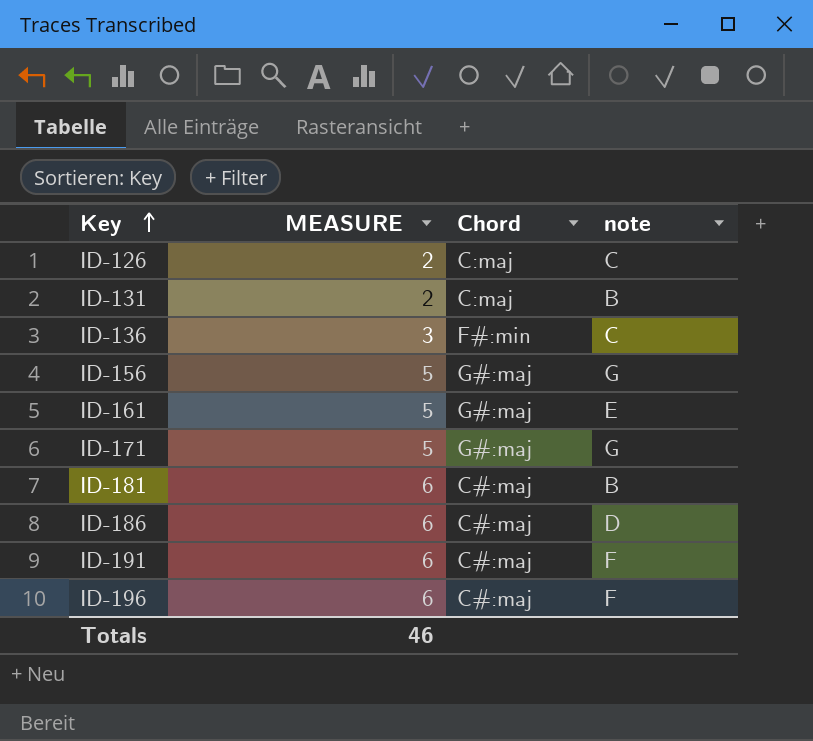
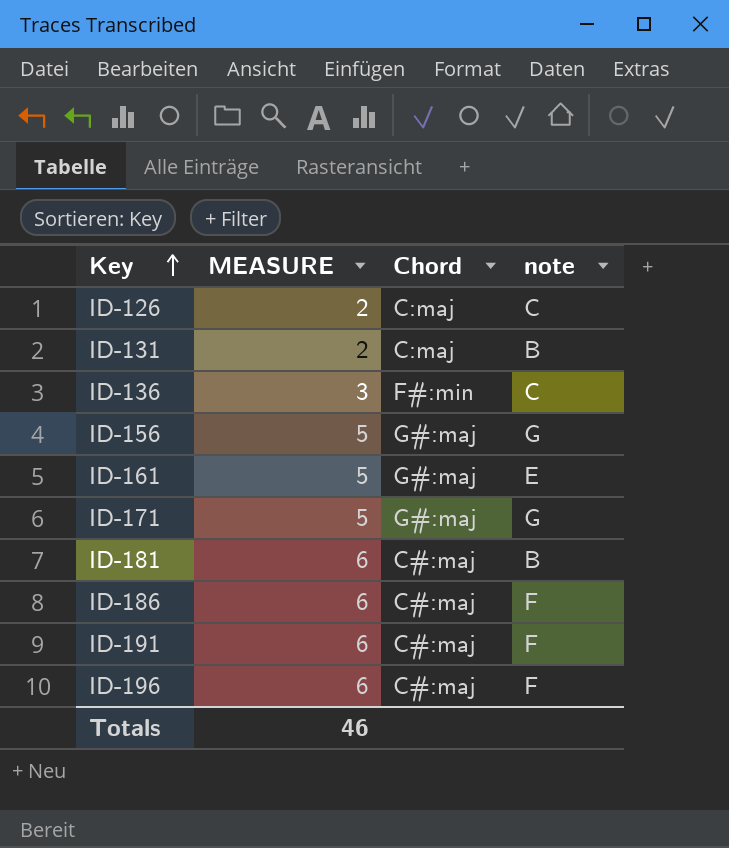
ID-186 | note: D -> F

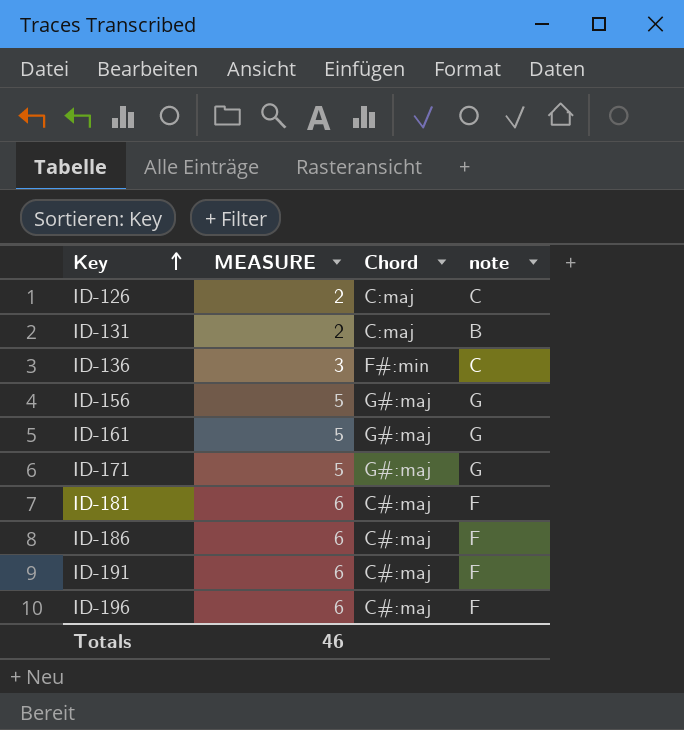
ID-161 | note: E -> G
ID-181 | note: B -> F

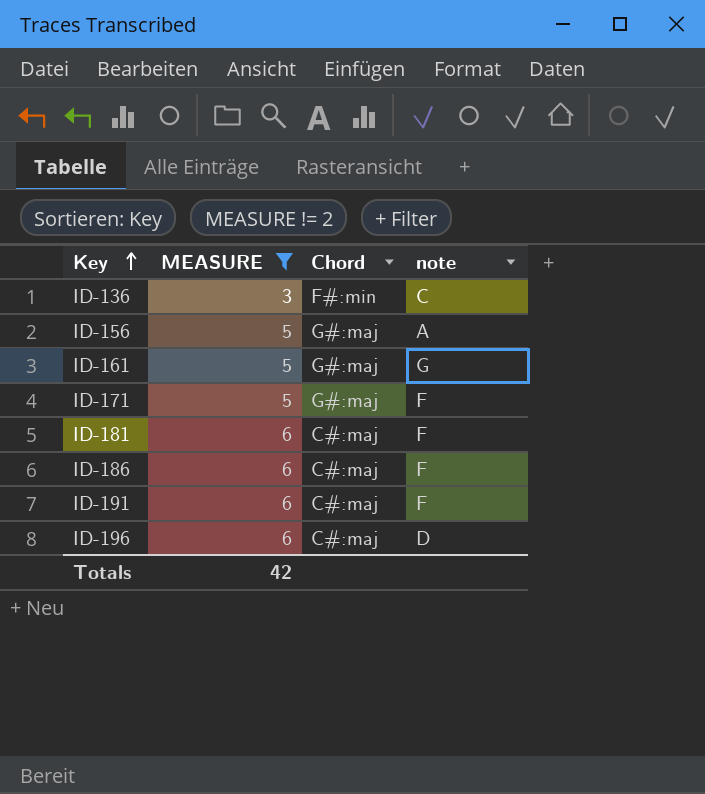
filter: none -> MEASURE != 2
ID-156 | note: G -> A
ID-171 | note: G -> F
ID-196 | note: F -> D
Totals | MEASURE: 46 -> 42

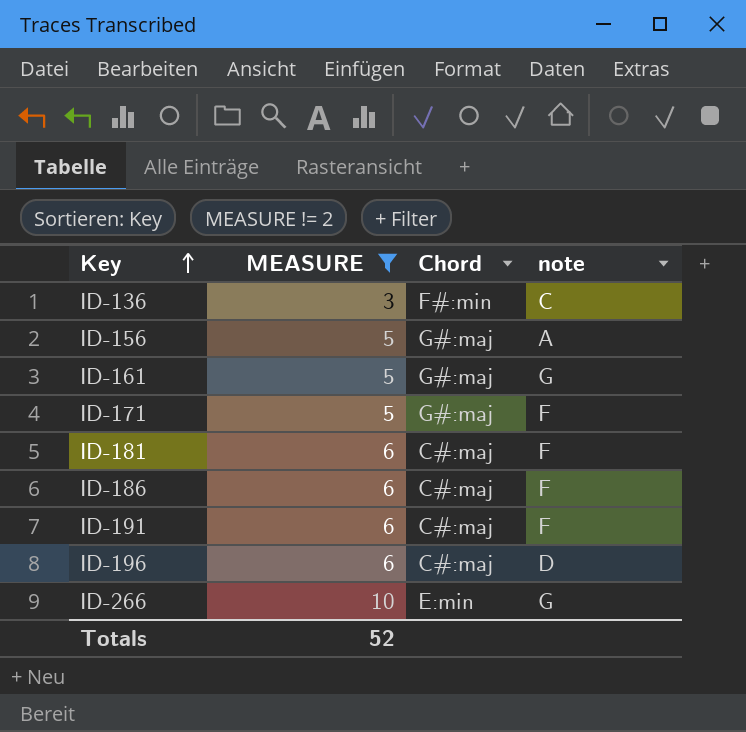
row ID-266: none -> 10 | E:min | G
Totals | MEASURE: 42 -> 52

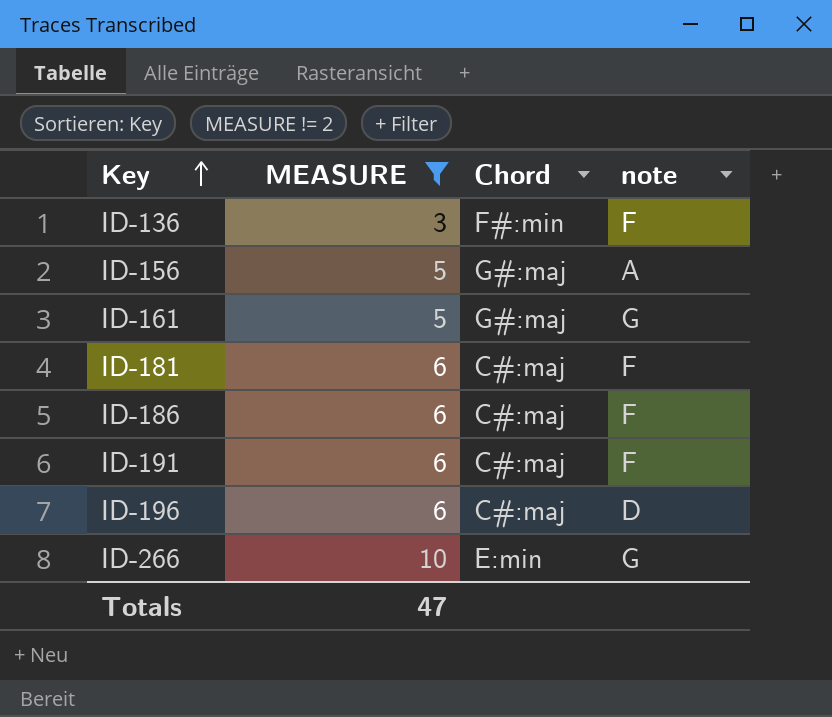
row ID-171: 5 | G#:maj | F -> none
ID-136 | note: C -> F
Totals | MEASURE: 52 -> 47

